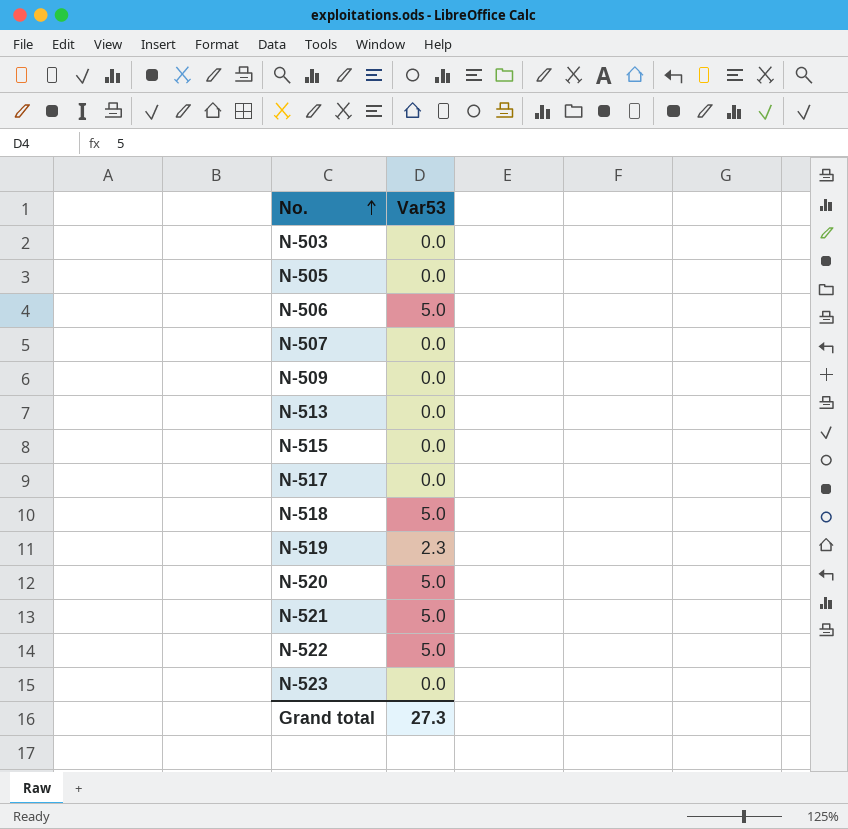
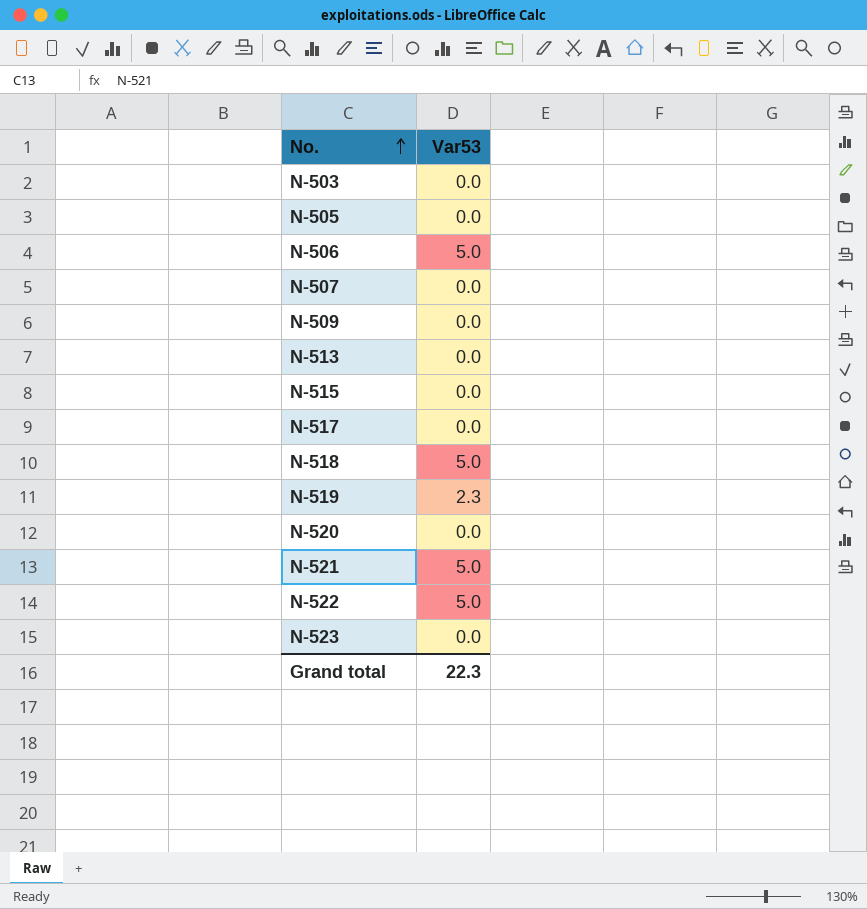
N-520 | Var53: 5.0 -> 0.0
Grand total | Var53: 27.3 -> 22.3

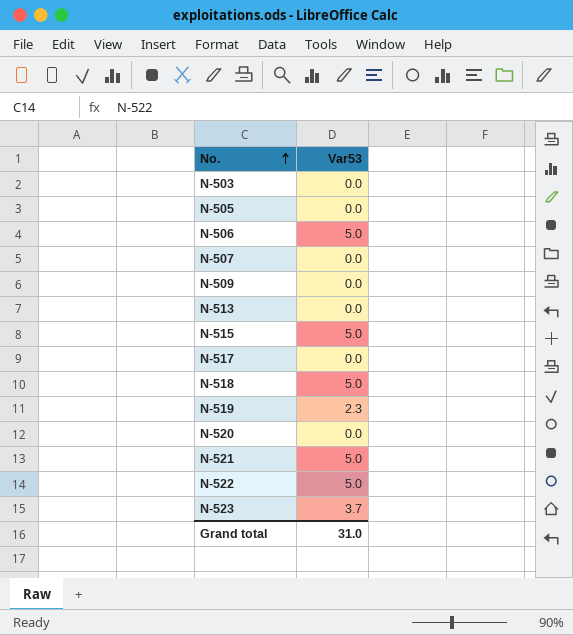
N-515 | Var53: 0.0 -> 5.0
N-523 | Var53: 0.0 -> 3.7
Grand total | Var53: 22.3 -> 31.0

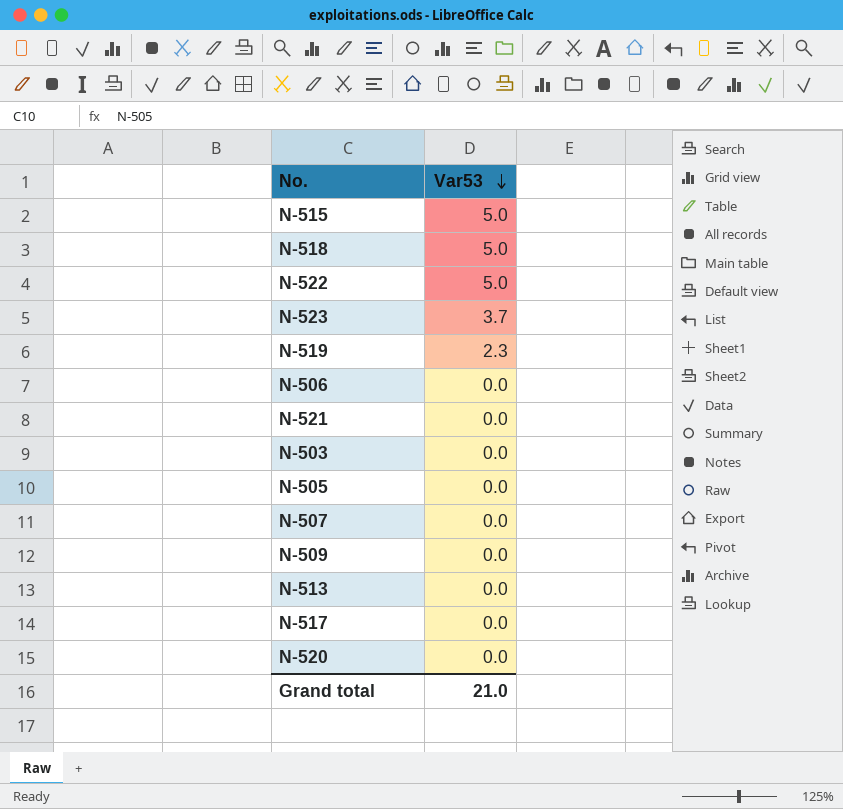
row order: No. ascending -> Var53 descending
N-506 | Var53: 5.0 -> 0.0
N-521 | Var53: 5.0 -> 0.0
Grand total | Var53: 31.0 -> 21.0

